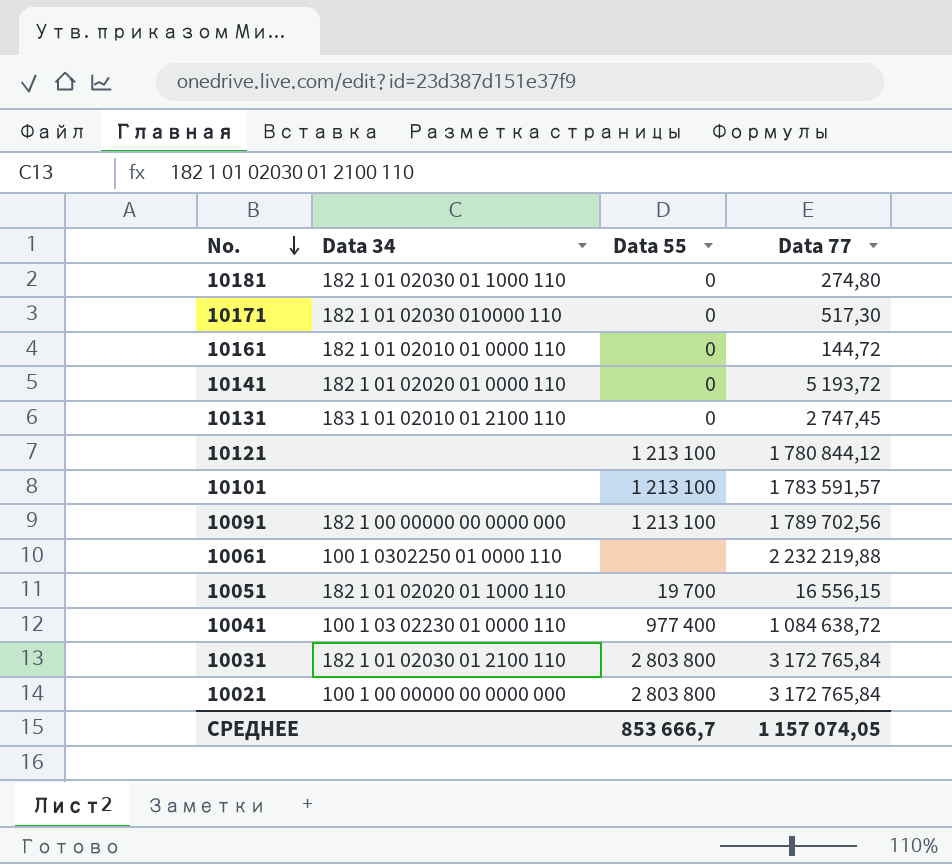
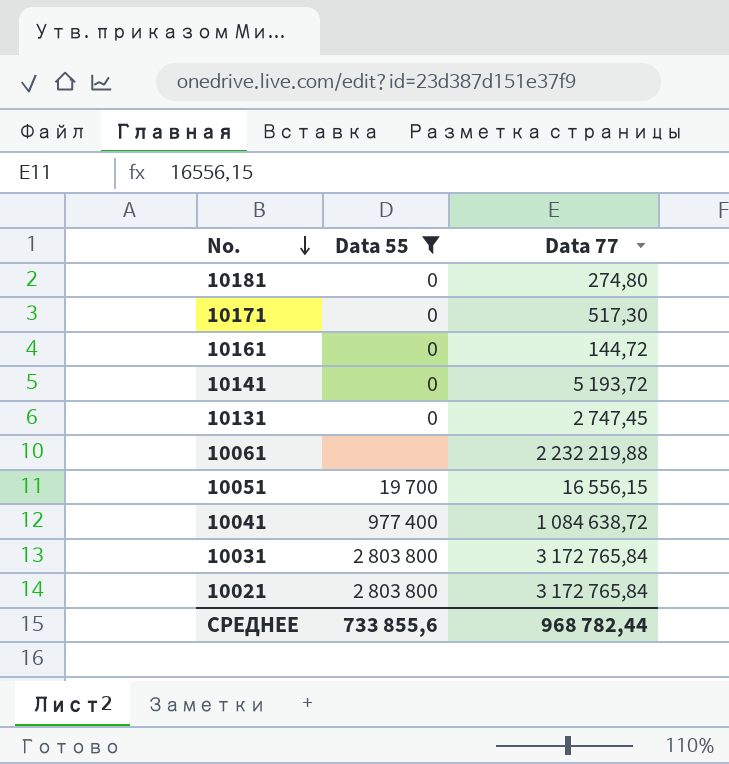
filter: none -> Data 55 != 1 213 100
column Data 34 | position: 2 -> none
СРЕДНЕЕ | Data 55: 853 666,7 -> 733 855,6
СРЕДНЕЕ | Data 77: 1 157 074,05 -> 968 782,44

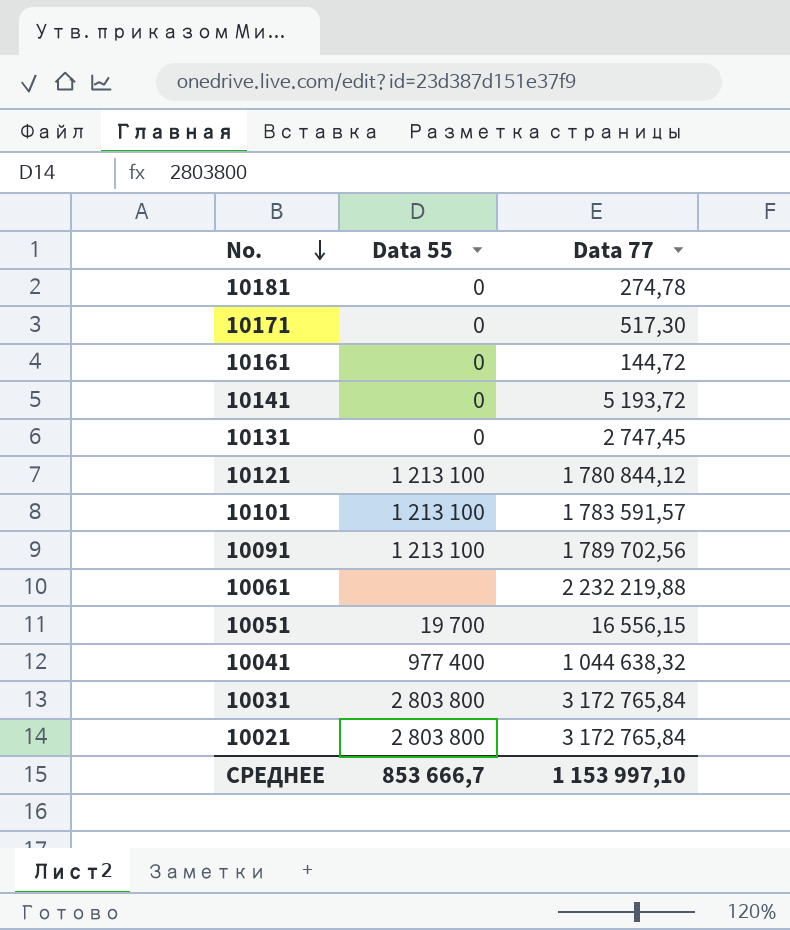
filter: Data 55 != 1 213 100 -> none
10181 | Data 77: 274,80 -> 274,78
10041 | Data 77: 1 084 638,72 -> 1 044 638,32
СРЕДНЕЕ | Data 55: 733 855,6 -> 853 666,7
СРЕДНЕЕ | Data 77: 968 782,44 -> 1 153 997,10

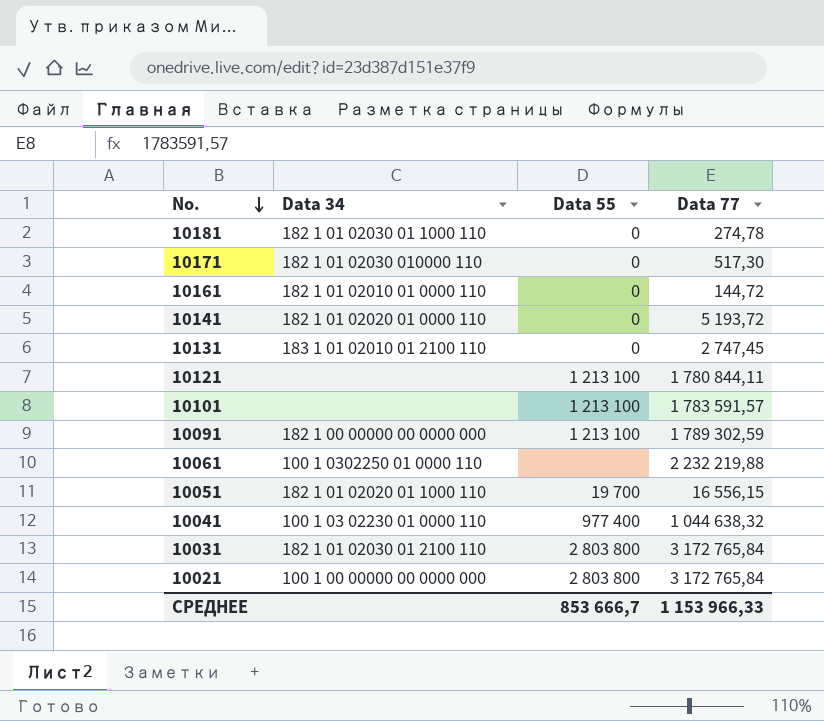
column Data 34 | position: none -> 2
10121 | Data 77: 1 780 844,12 -> 1 780 844,11
10091 | Data 77: 1 789 702,56 -> 1 789 302,59
СРЕДНЕЕ | Data 77: 1 153 997,10 -> 1 153 966,33

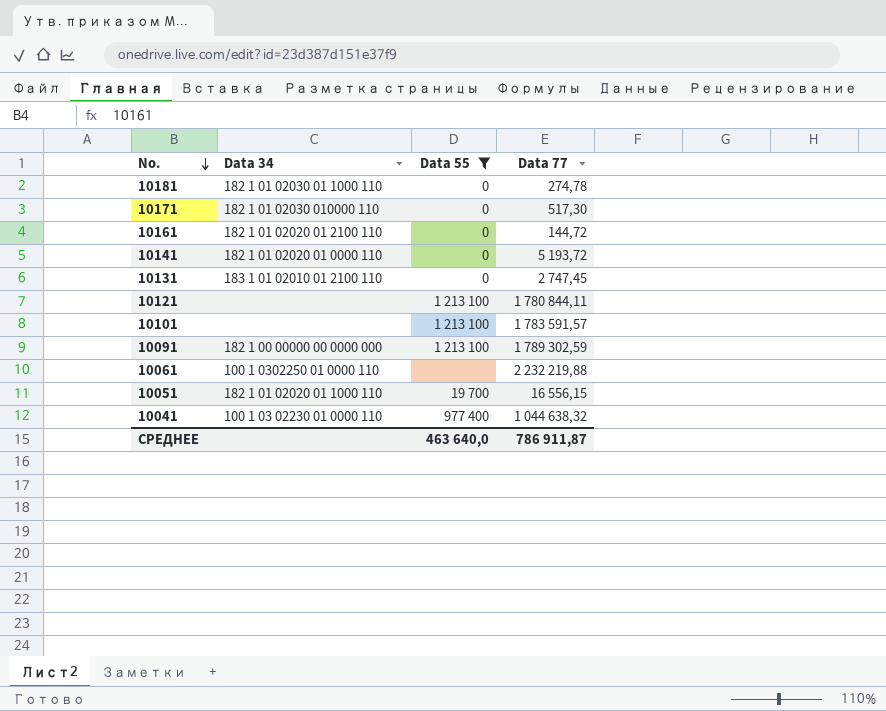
filter: none -> Data 55 != 2 803 800
10161 | Data 34: 182 1 01 02010 01 0000 110 -> 182 1 01 02020 01 2100 110
СРЕДНЕЕ | Data 55: 853 666,7 -> 463 640,0
СРЕДНЕЕ | Data 77: 1 153 966,33 -> 786 911,87

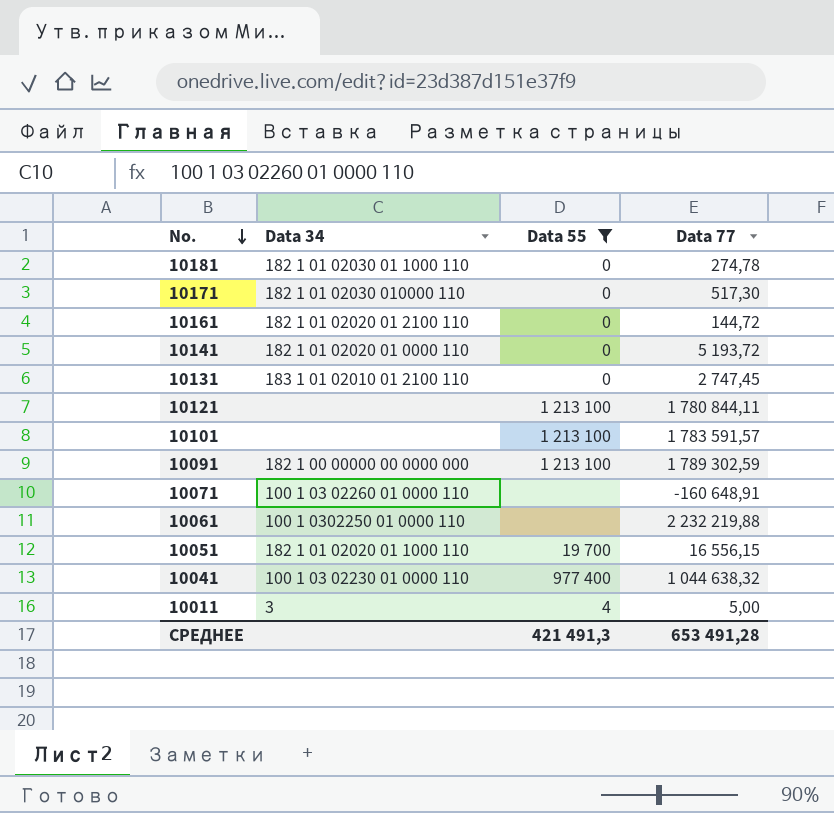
row 10071: none -> 100 1 03 02260 01 0000 110 | none | -160 648,91
row 10011: none -> 3 | 4 | 5,00
СРЕДНЕЕ | Data 55: 463 640,0 -> 421 491,3
СРЕДНЕЕ | Data 77: 786 911,87 -> 653 491,28

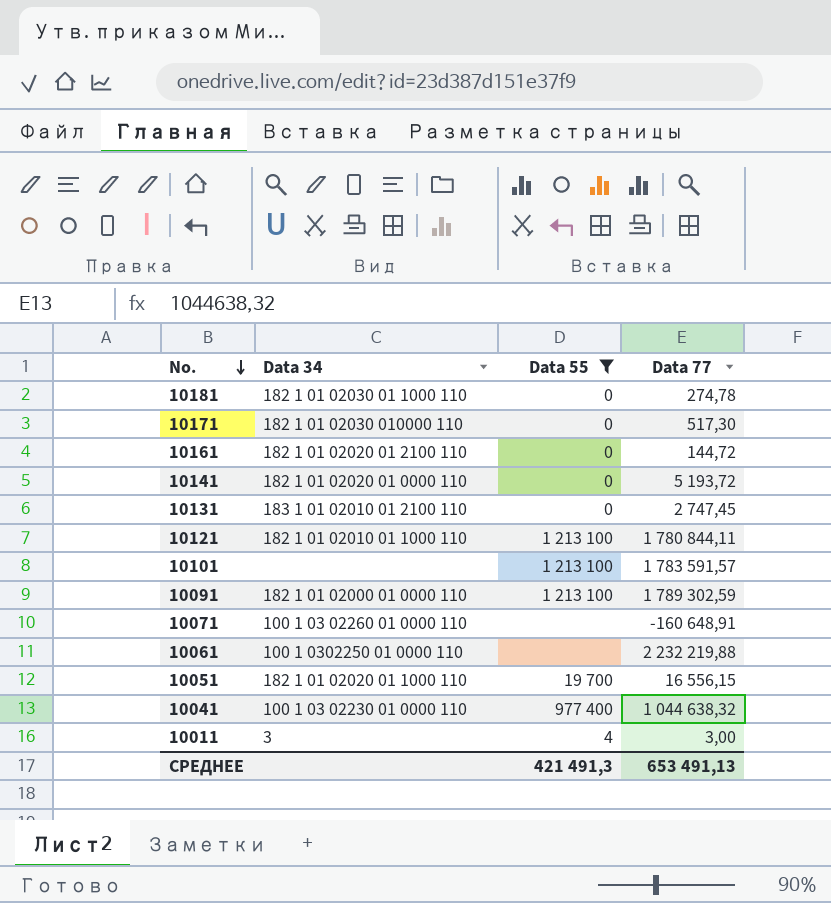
10121 | Data 34: none -> 182 1 01 02010 01 1000 110
10091 | Data 34: 182 1 00 00000 00 0000 000 -> 182 1 01 02000 01 0000 110
10011 | Data 77: 5,00 -> 3,00
СРЕДНЕЕ | Data 77: 653 491,28 -> 653 491,13

